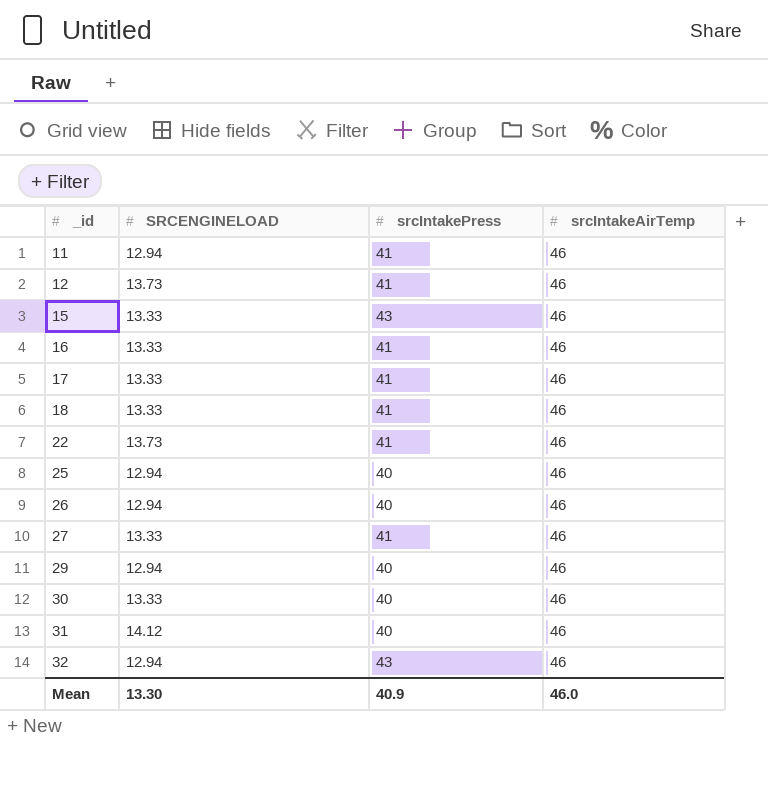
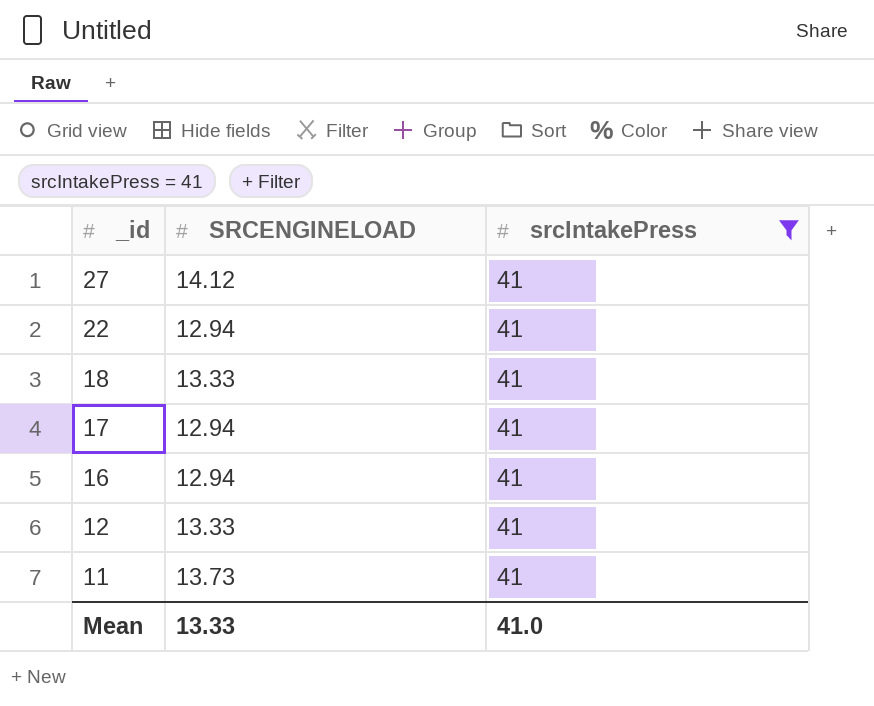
filter: none -> srcIntakePress = 41
row order: _id ascending -> _id descending
column srcIntakeAirTemp | position: 4 -> none
27 | SRCENGINELOAD: 13.33 -> 14.12
22 | SRCENGINELOAD: 13.73 -> 12.94
17 | SRCENGINELOAD: 13.33 -> 12.94
16 | SRCENGINELOAD: 13.33 -> 12.94
12 | SRCENGINELOAD: 13.73 -> 13.33
11 | SRCENGINELOAD: 12.94 -> 13.73
Mean | SRCENGINELOAD: 13.30 -> 13.33
Mean | srcIntakePress: 40.9 -> 41.0

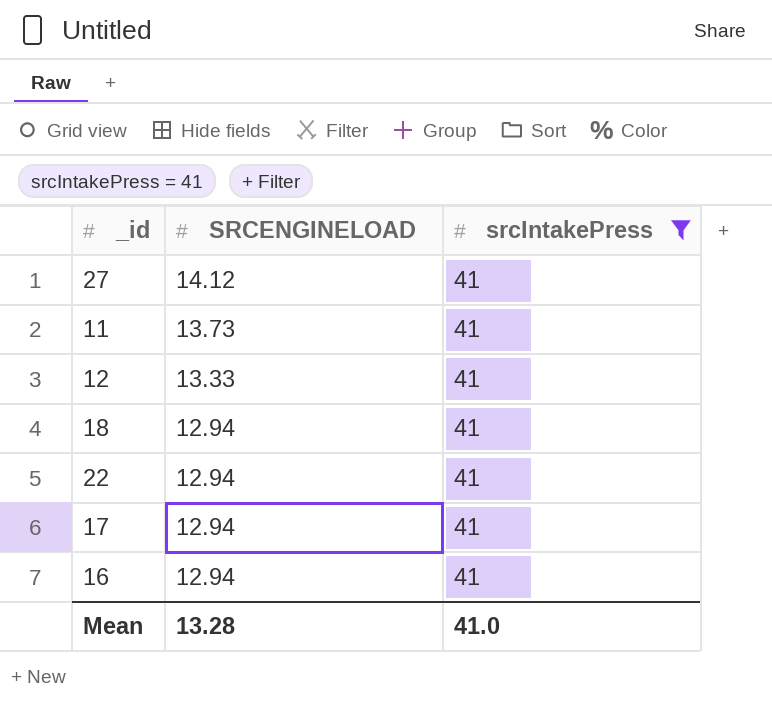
row order: _id descending -> SRCENGINELOAD descending
18 | SRCENGINELOAD: 13.33 -> 12.94
Mean | SRCENGINELOAD: 13.33 -> 13.28

